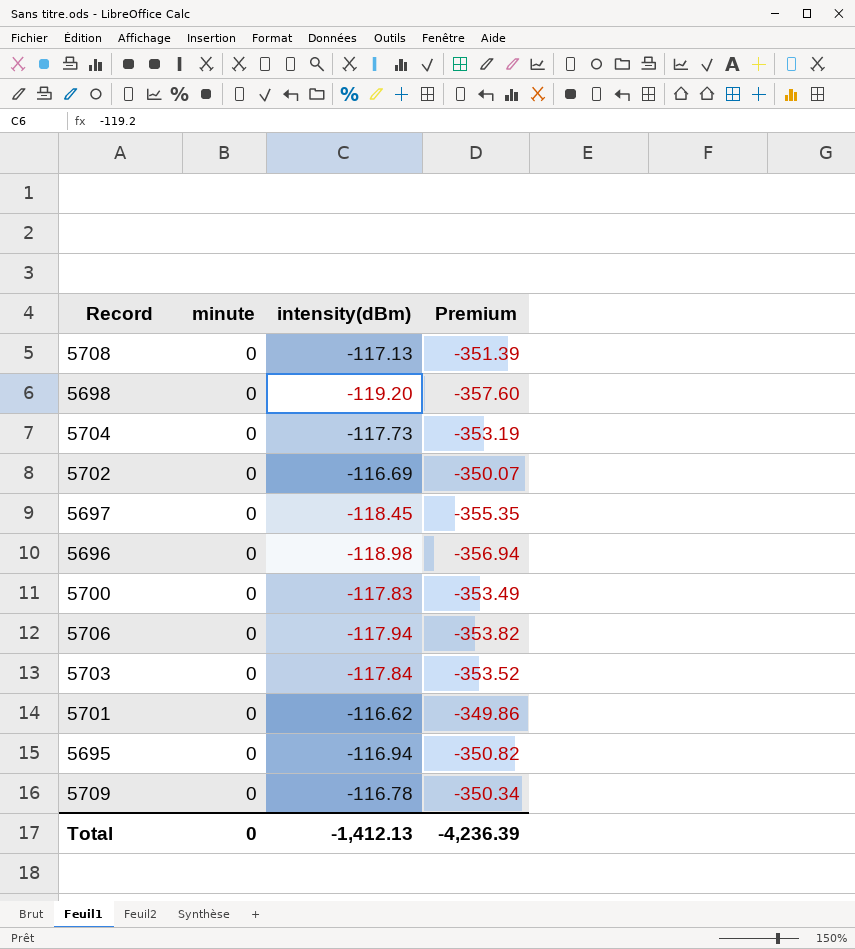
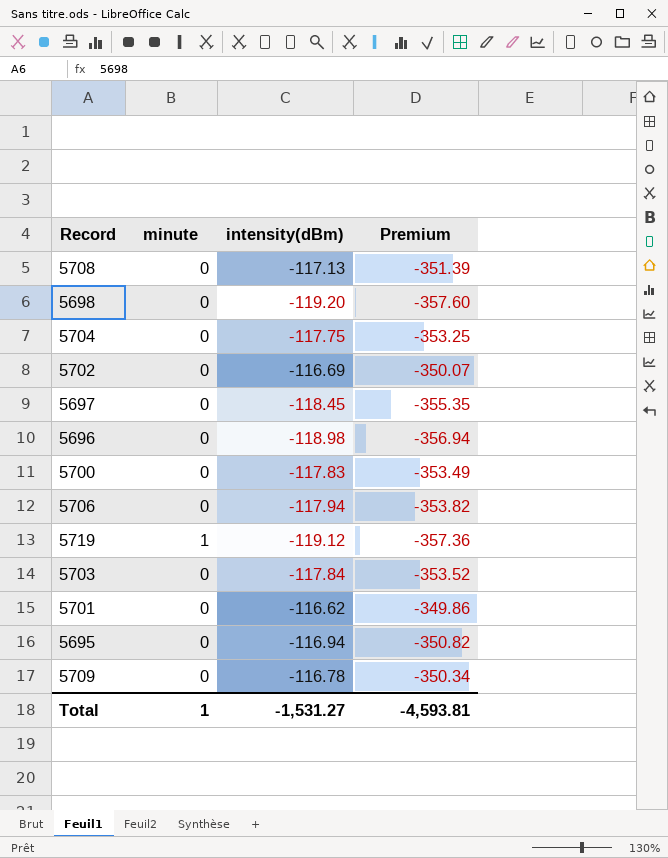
5704 | intensity(dBm): -117.73 -> -117.75
5704 | Premium: -353.19 -> -353.25
row 5719: none -> 1 | -119.12 | -357.36
Total | minute: 0 -> 1
Total | intensity(dBm): -1,412.13 -> -1,531.27
Total | Premium: -4,236.39 -> -4,593.81

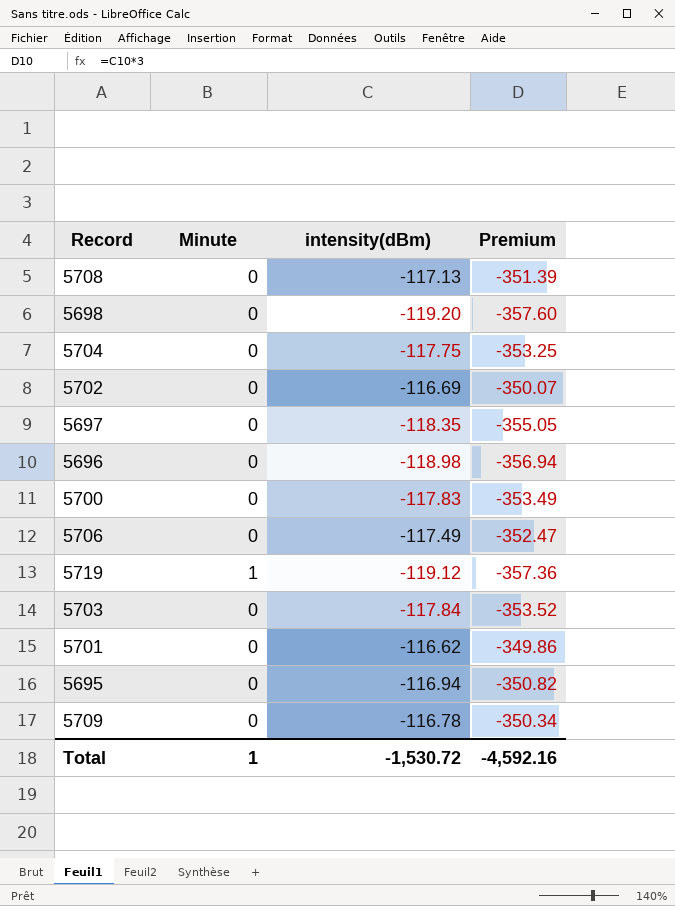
column name: minute -> Minute
5697 | intensity(dBm): -118.45 -> -118.35
5697 | Premium: -355.35 -> -355.05
5706 | intensity(dBm): -117.94 -> -117.49
5706 | Premium: -353.82 -> -352.47
Total | intensity(dBm): -1,531.27 -> -1,530.72
Total | Premium: -4,593.81 -> -4,592.16

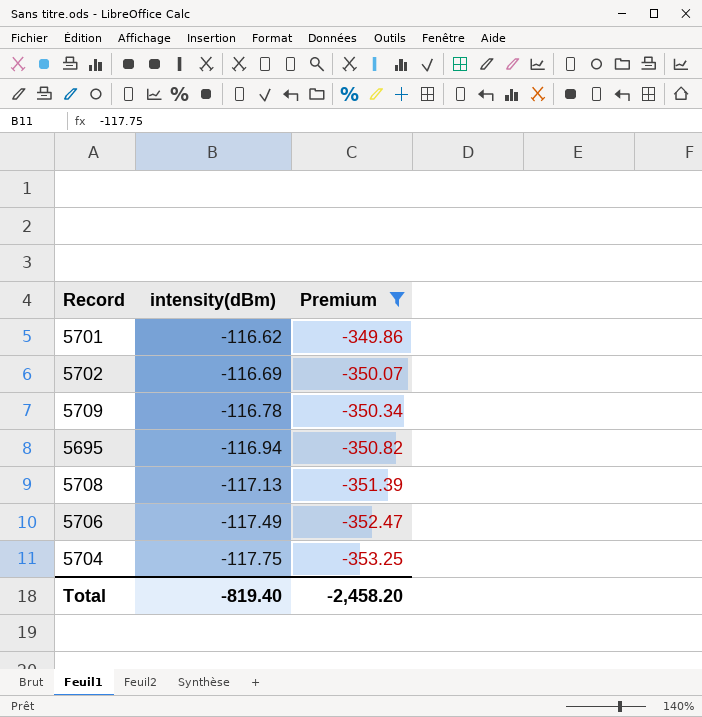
filter: none -> Premium >= -353.25
row order: none -> intensity(dBm) descending
column Minute | position: 2 -> none
Total | intensity(dBm): -1,530.72 -> -819.40
Total | Premium: -4,592.16 -> -2,458.20

